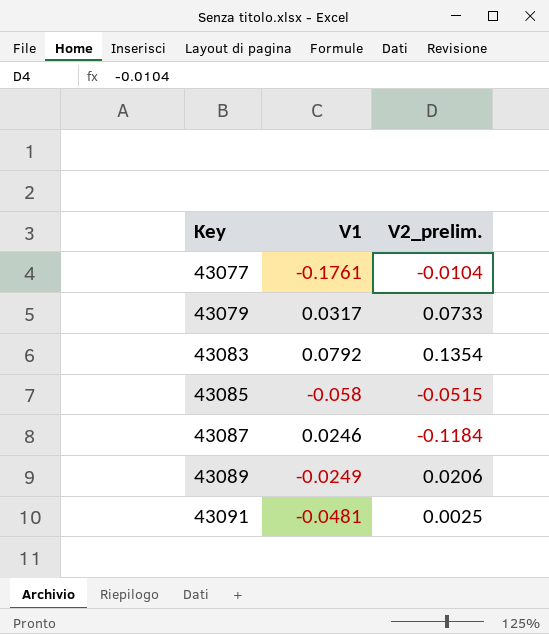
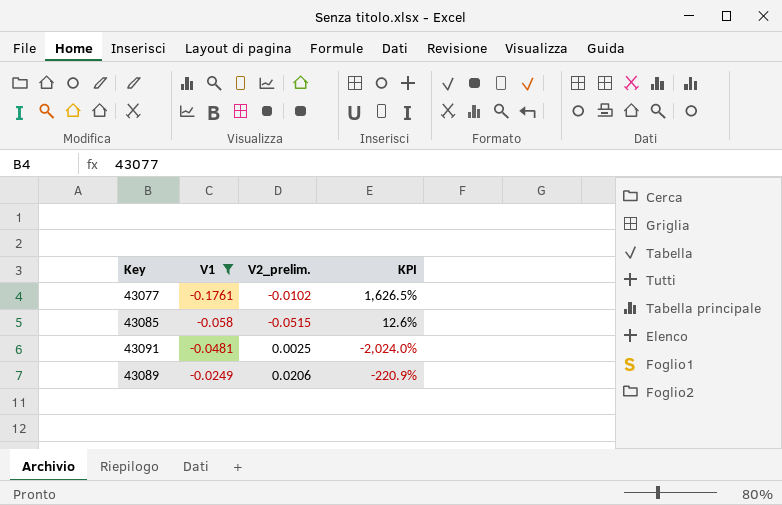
filter: none -> V1 <= -0.0249
row order: Key ascending -> V1 ascending
column KPI | formula: none -> ([V1] - [V2_prelim.]) / [V2_prelim.]
43077 | V2_prelim.: -0.0104 -> -0.0102

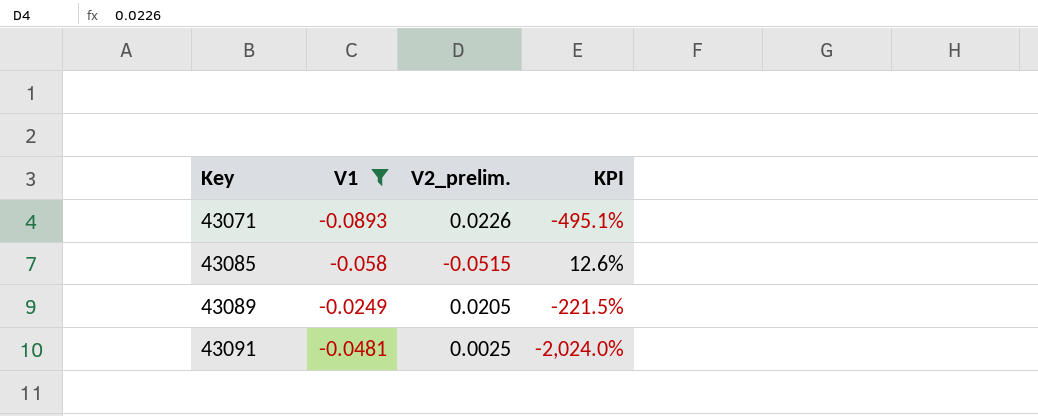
row order: V1 ascending -> Key ascending
row 43077: -0.1761 | -0.0102 | 1,626.5% -> none
row 43071: none -> -0.0893 | 0.0226 | -495.1%
43089 | V2_prelim.: 0.0206 -> 0.0205
43089 | KPI: -220.9% -> -221.5%

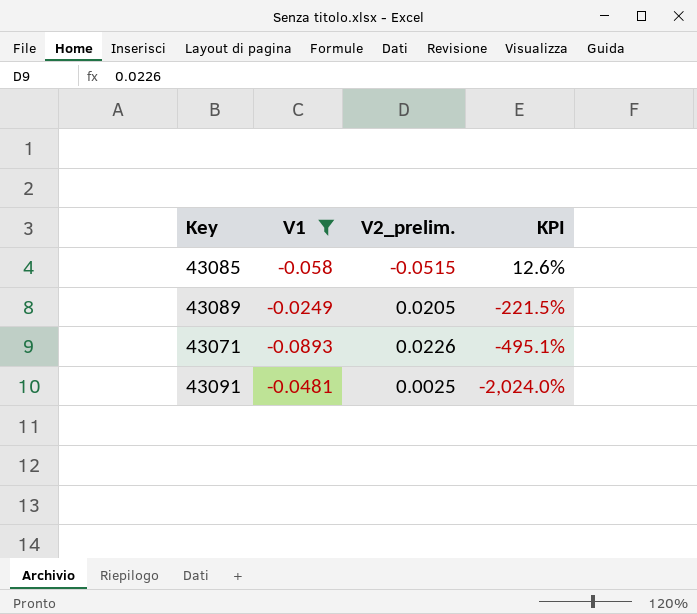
row order: Key ascending -> KPI descending

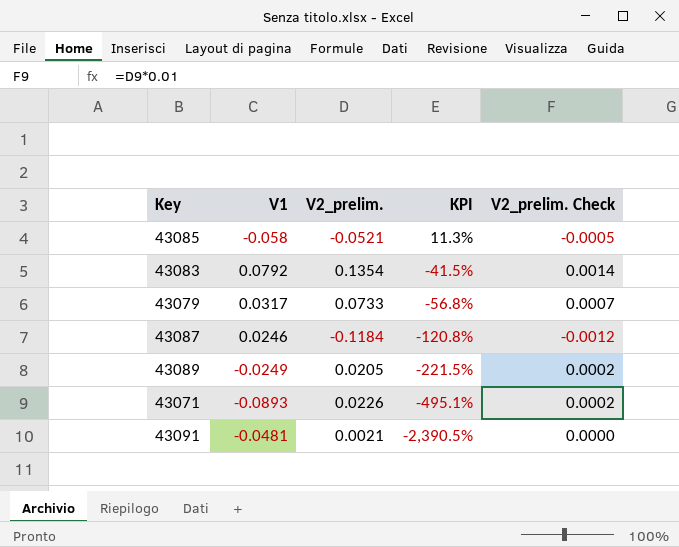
filter: V1 <= -0.0249 -> none
column V2_prelim. Check | formula: none -> [V2_prelim.] * 0.01
43085 | V2_prelim.: -0.0515 -> -0.0521
43085 | KPI: 12.6% -> 11.3%
43091 | V2_prelim.: 0.0025 -> 0.0021
43091 | KPI: -2,024.0% -> -2,390.5%

